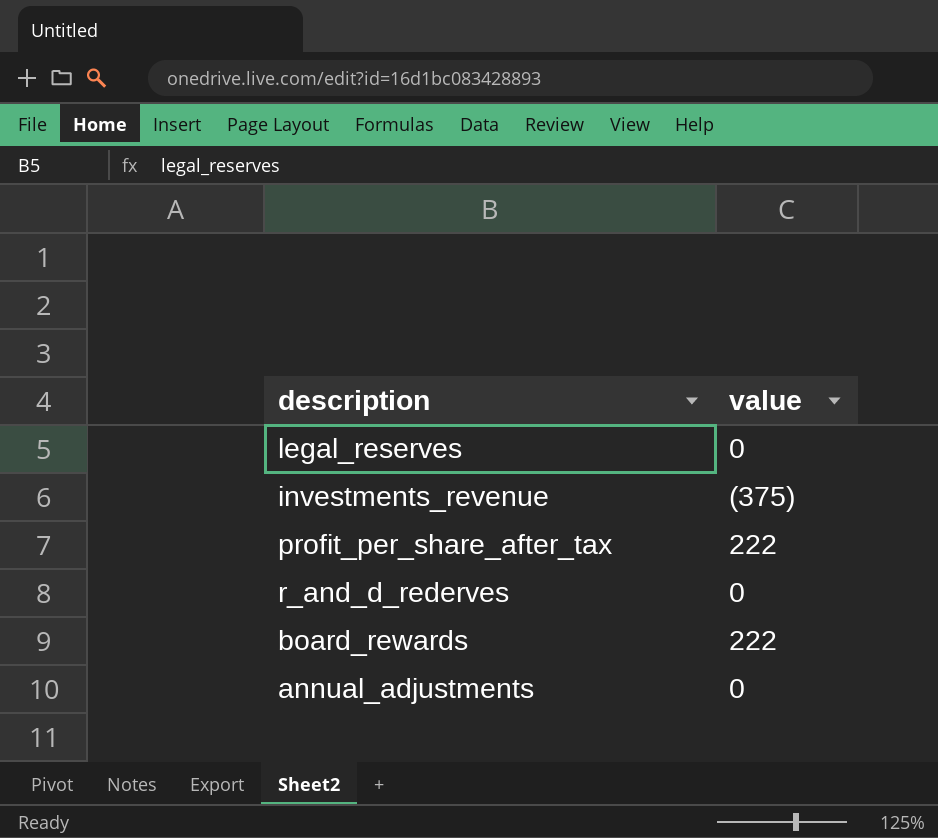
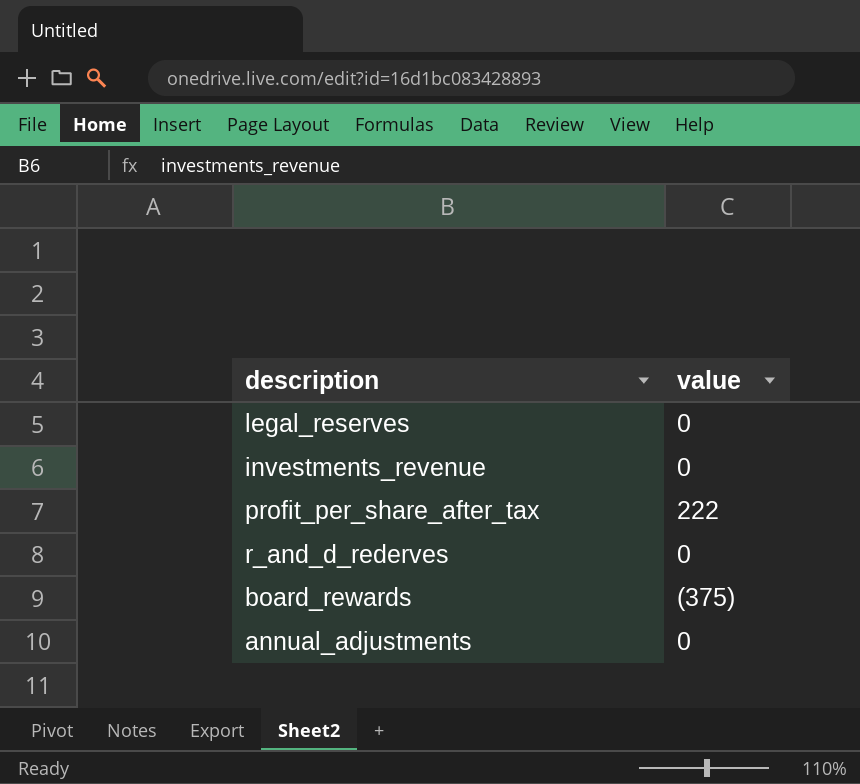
investments_revenue | value: (375) -> 0
board_rewards | value: 222 -> (375)

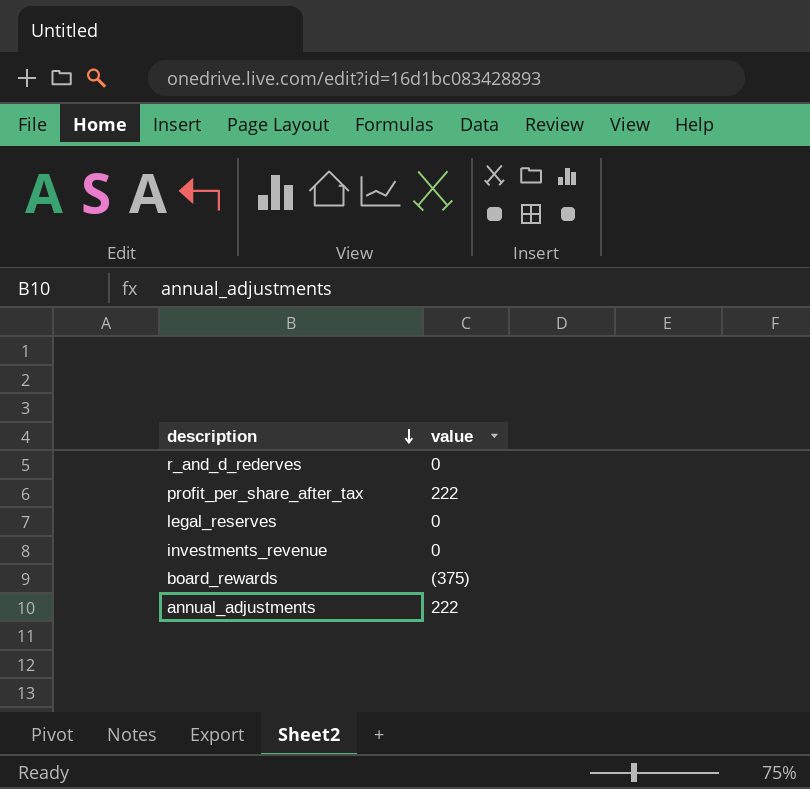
row order: none -> description descending
annual_adjustments | value: 0 -> 222

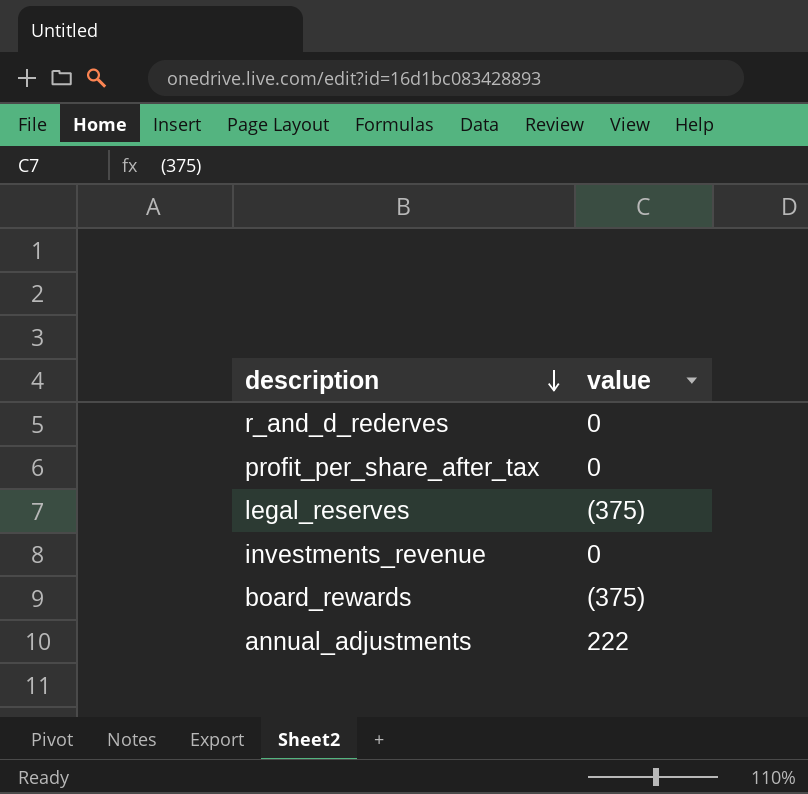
profit_per_share_after_tax | value: 222 -> 0
legal_reserves | value: 0 -> (375)

